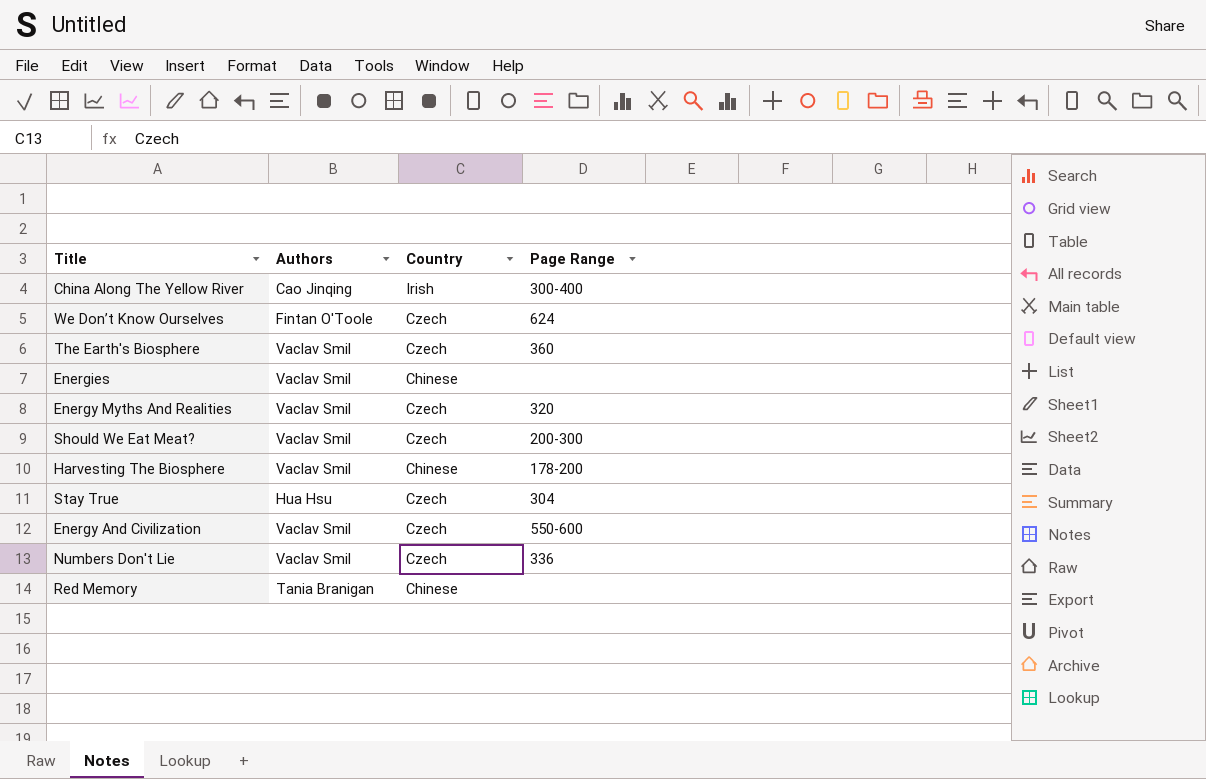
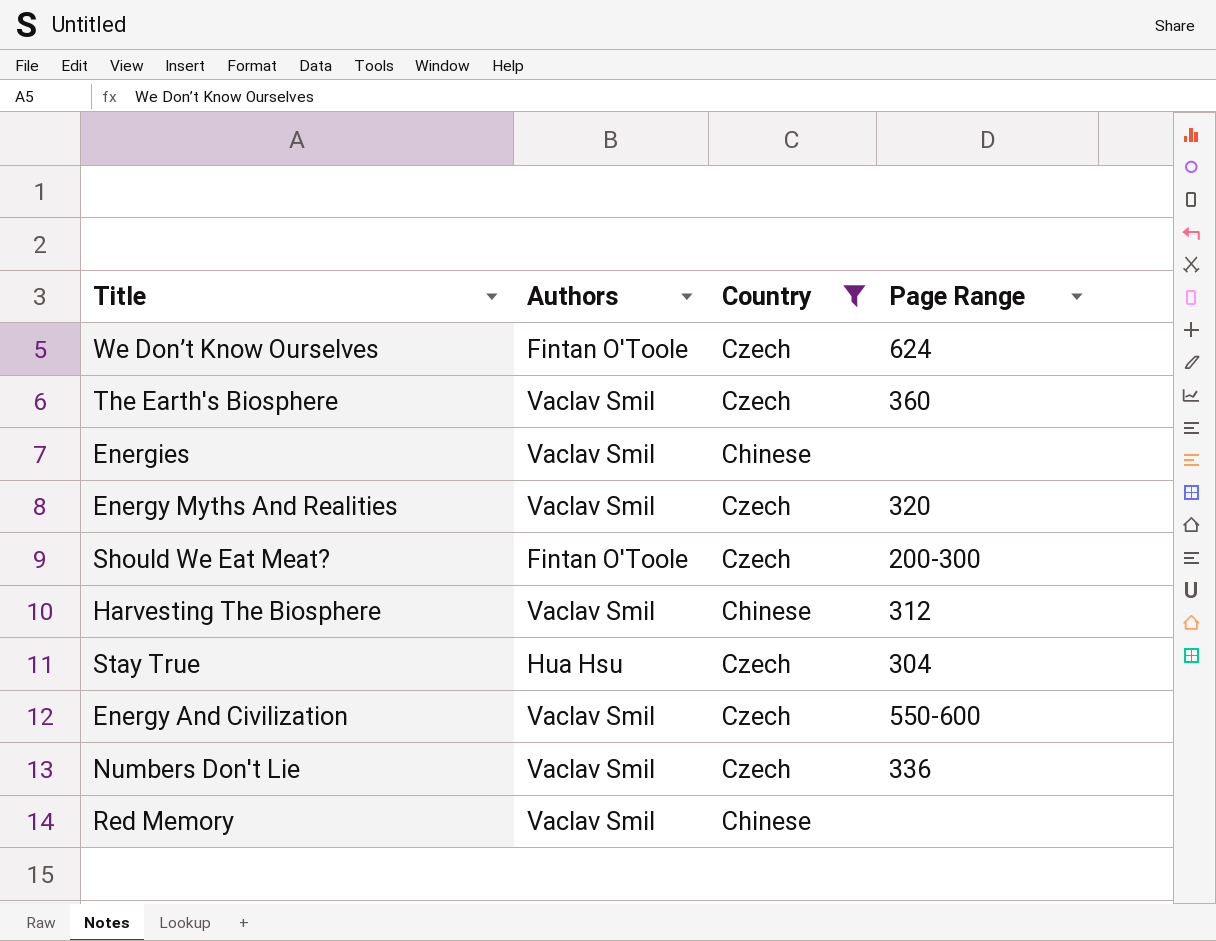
filter: none -> Country != Irish
Should We Eat Meat? | Authors: Vaclav Smil -> Fintan O'Toole
Harvesting The Biosphere | Page Range: 178-200 -> 312
Red Memory | Authors: Tania Branigan -> Vaclav Smil

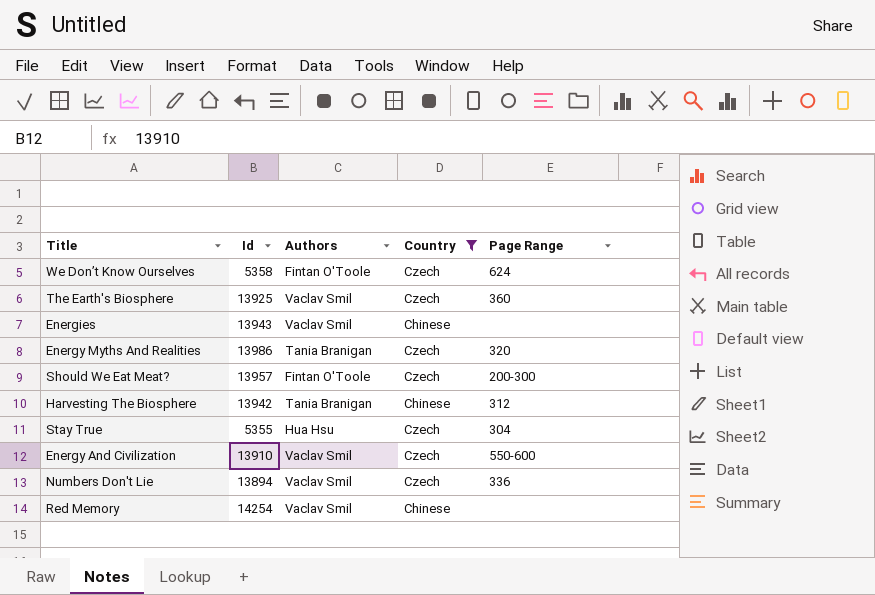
column Id | position: none -> 2
Energy Myths And Realities | Authors: Vaclav Smil -> Tania Branigan
Harvesting The Biosphere | Authors: Vaclav Smil -> Tania Branigan

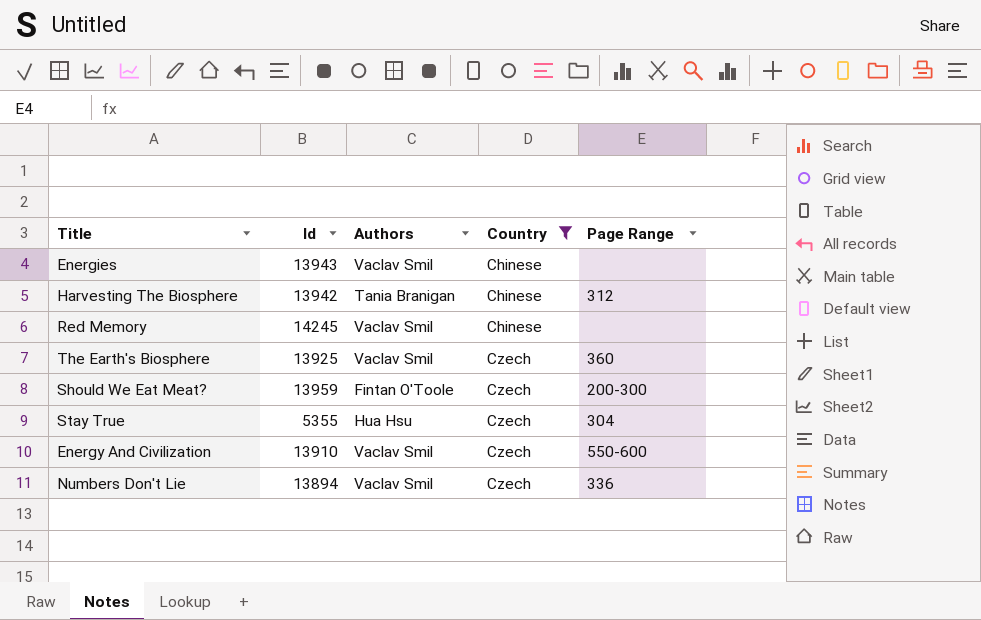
row order: none -> Country ascending
row We Don’t Know Ourselves: 5358 | Fintan O'Toole | Czech | 624 -> none
row Energy Myths And Realities: 13986 | Tania Branigan | Czech | 320 -> none
Red Memory | Id: 14254 -> 14245
Should We Eat Meat? | Id: 13957 -> 13959

